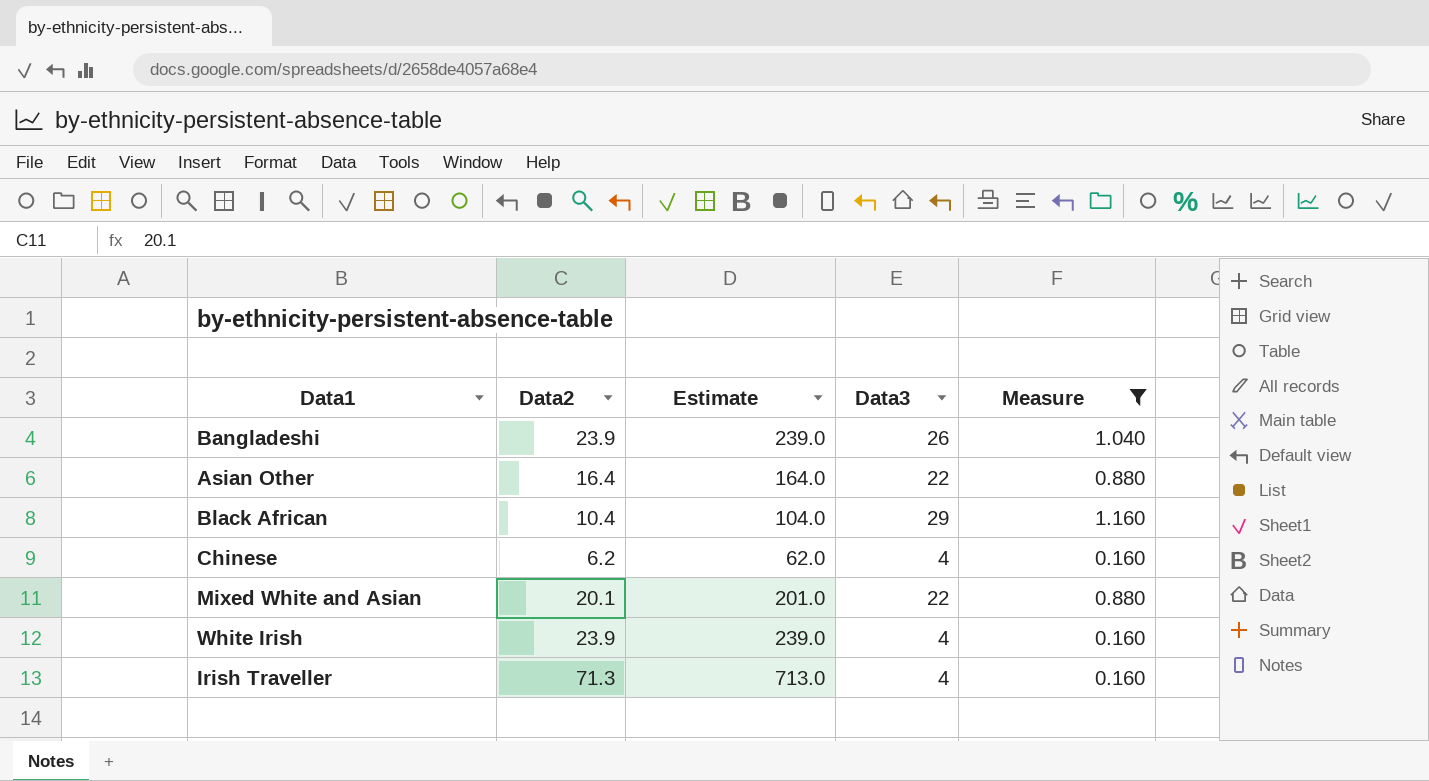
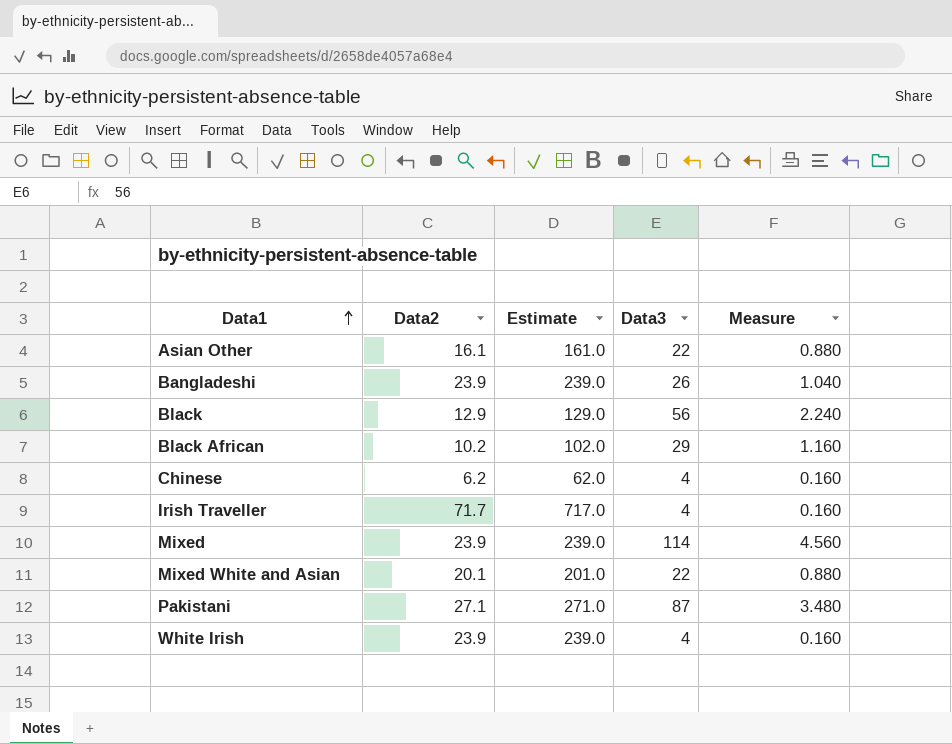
filter: Measure <= 1.160 -> none
row order: none -> Data1 ascending
Asian Other | Data2: 16.4 -> 16.1
Asian Other | Estimate: 164.0 -> 161.0
Black African | Data2: 10.4 -> 10.2
Black African | Estimate: 104.0 -> 102.0
Irish Traveller | Data2: 71.3 -> 71.7
Irish Traveller | Estimate: 713.0 -> 717.0

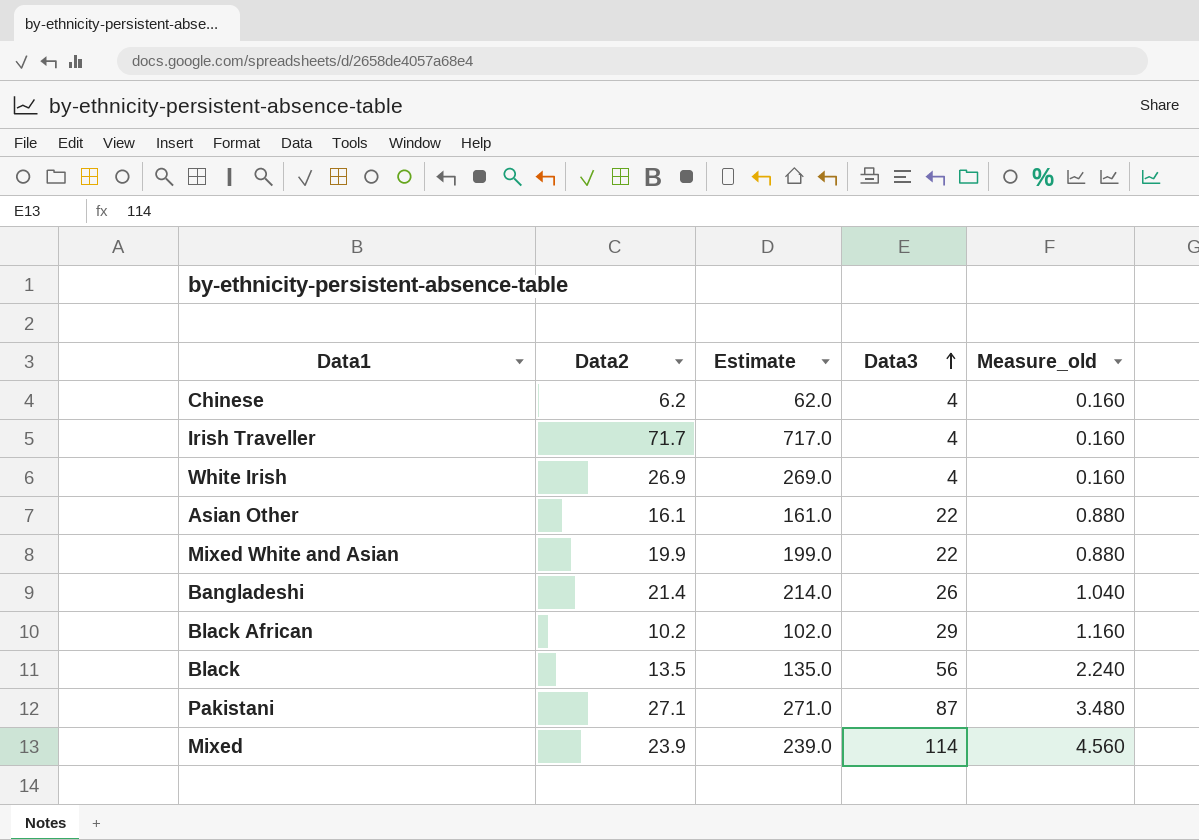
row order: Data1 ascending -> Data3 ascending
column name: Measure -> Measure_old
White Irish | Data2: 23.9 -> 26.9
White Irish | Estimate: 239.0 -> 269.0
Mixed White and Asian | Data2: 20.1 -> 19.9
Mixed White and Asian | Estimate: 201.0 -> 199.0
Bangladeshi | Data2: 23.9 -> 21.4
Bangladeshi | Estimate: 239.0 -> 214.0
Black | Data2: 12.9 -> 13.5
Black | Estimate: 129.0 -> 135.0

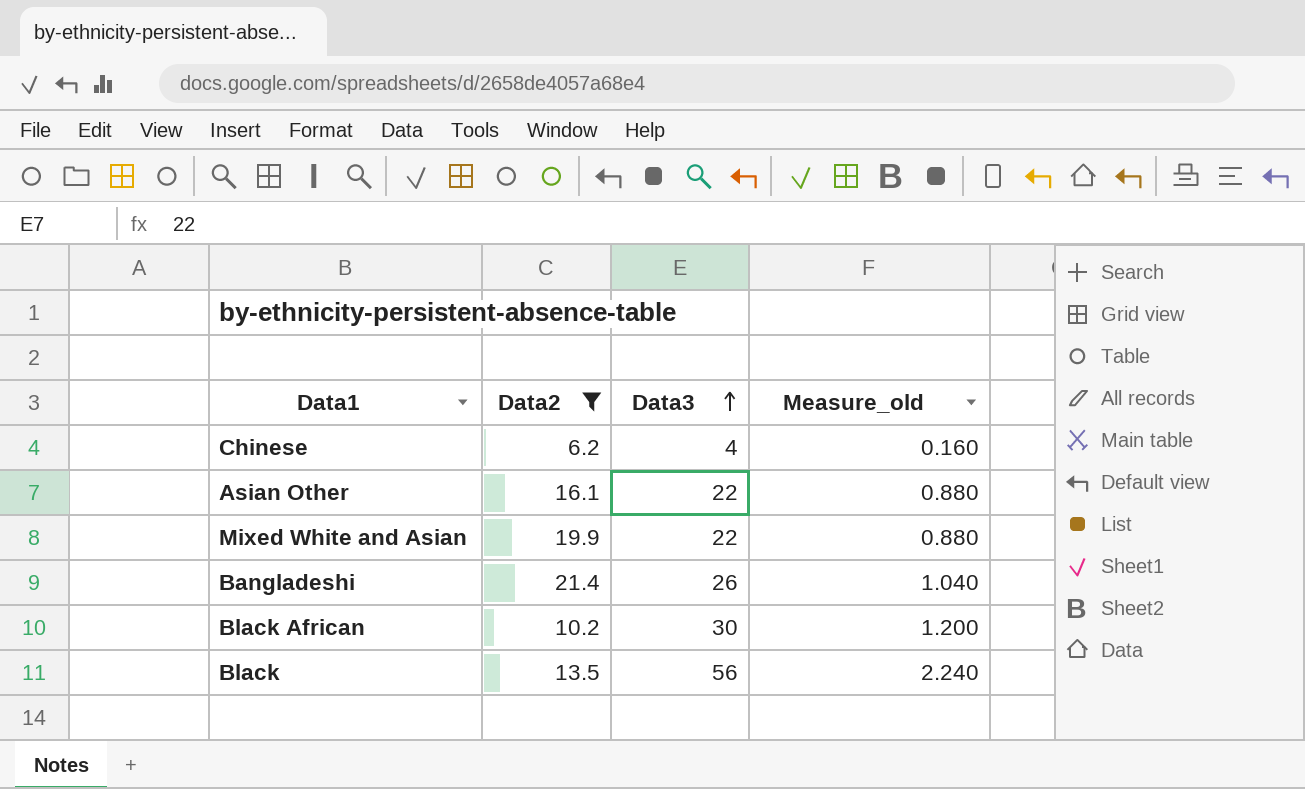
filter: none -> Data2 <= 21.4
column Estimate | formula: [Data2] * 10 -> none
Black African | Data3: 29 -> 30
Black African | Measure_old: 1.160 -> 1.200

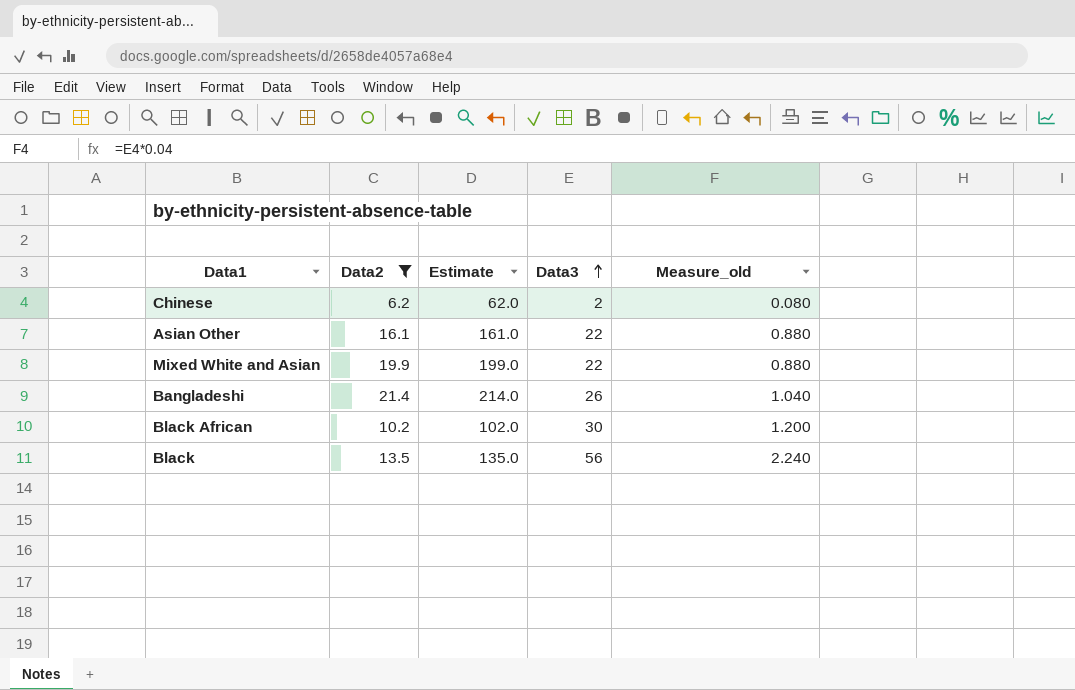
column Estimate | formula: none -> [Data2] * 10
Chinese | Data3: 4 -> 2
Chinese | Measure_old: 0.160 -> 0.080

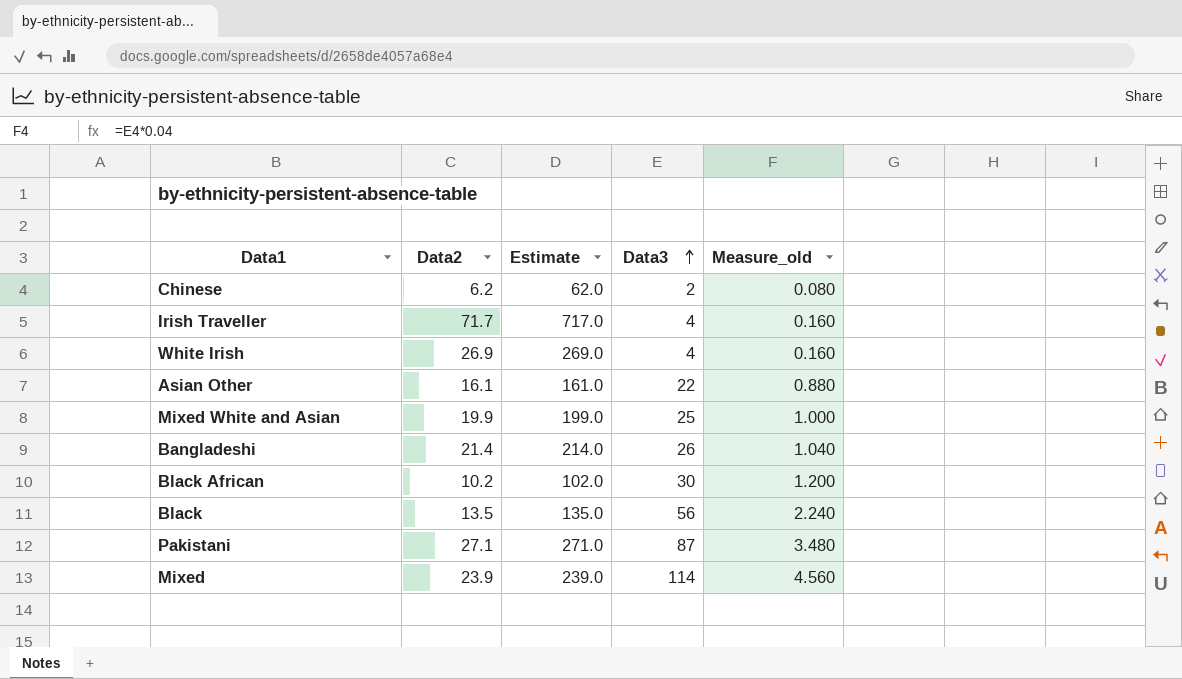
filter: Data2 <= 21.4 -> none
Mixed White and Asian | Data3: 22 -> 25
Mixed White and Asian | Measure_old: 0.880 -> 1.000

